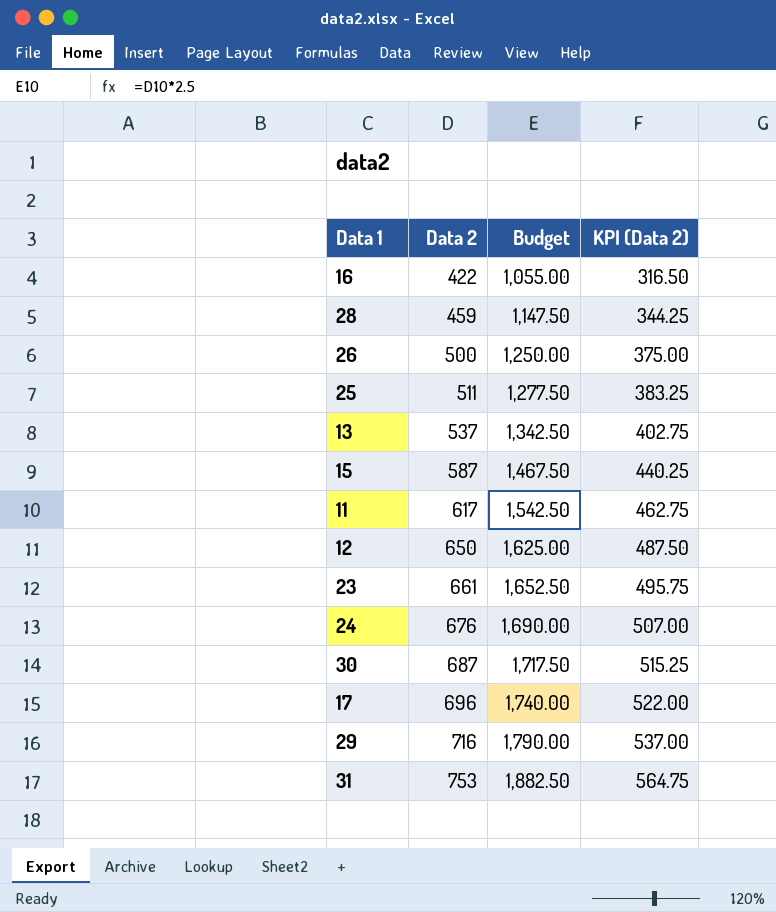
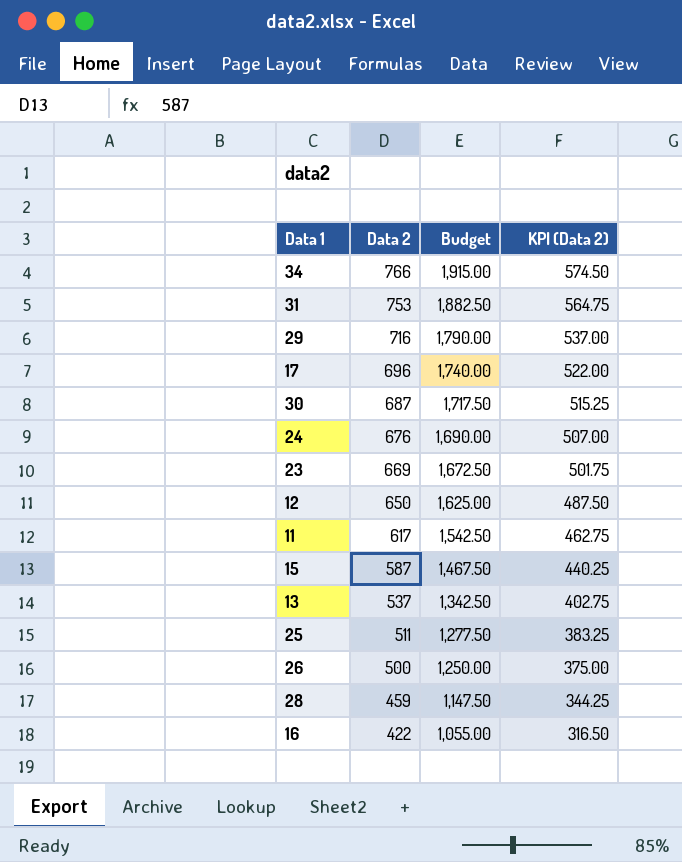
row order: Data 2 ascending -> Data 2 descending
row 34: none -> 766 | 1,915.00 | 574.50
23 | Data 2: 661 -> 669
23 | Budget: 1,652.50 -> 1,672.50
23 | KPI (Data 2): 495.75 -> 501.75

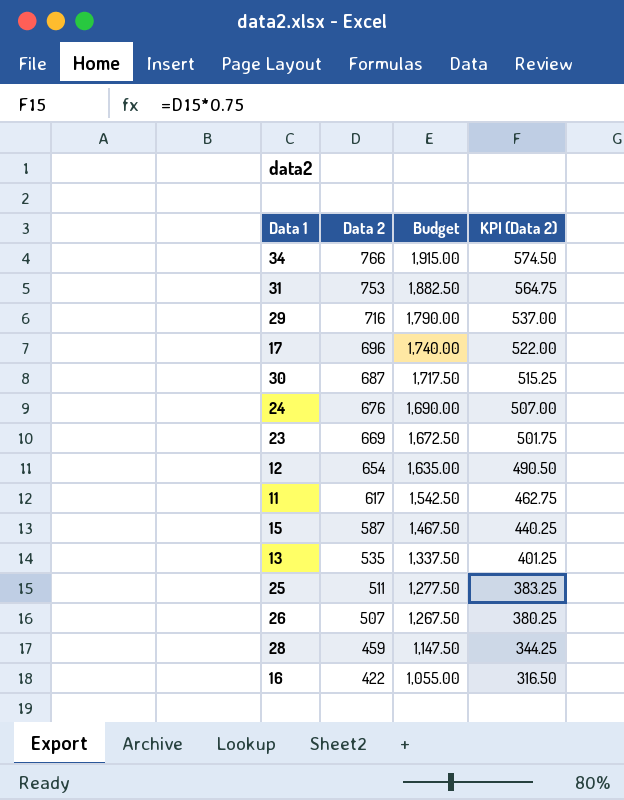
12 | Data 2: 650 -> 654
12 | Budget: 1,625.00 -> 1,635.00
12 | KPI (Data 2): 487.50 -> 490.50
13 | Data 2: 537 -> 535
13 | Budget: 1,342.50 -> 1,337.50
13 | KPI (Data 2): 402.75 -> 401.25
26 | Data 2: 500 -> 507
26 | Budget: 1,250.00 -> 1,267.50
26 | KPI (Data 2): 375.00 -> 380.25

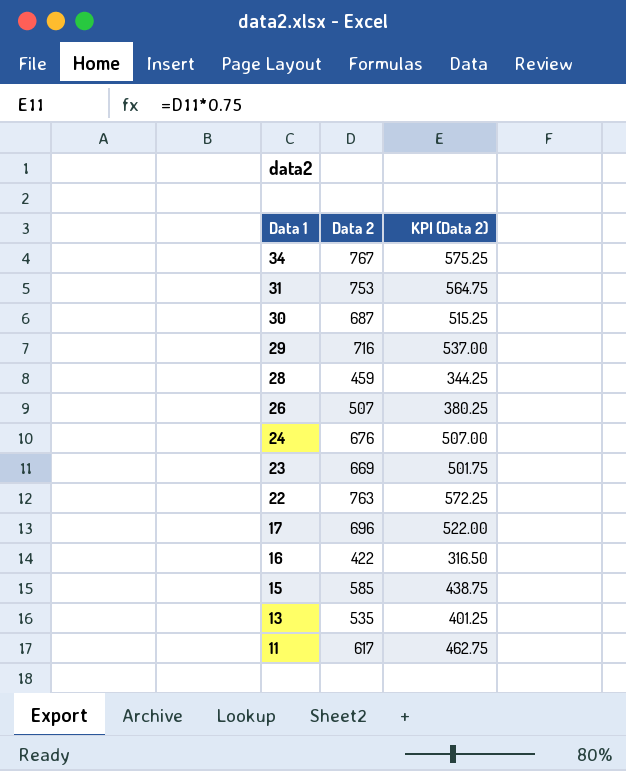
row order: Data 2 descending -> Data 1 descending
column Budget | formula: [Data 2] * 2.5 -> none
row 12: 654 | 1,635.00 | 490.50 -> none
row 25: 511 | 1,277.50 | 383.25 -> none
34 | Data 2: 766 -> 767
34 | KPI (Data 2): 574.50 -> 575.25
row 22: none -> 763 | 572.25
15 | Data 2: 587 -> 585
15 | KPI (Data 2): 440.25 -> 438.75

